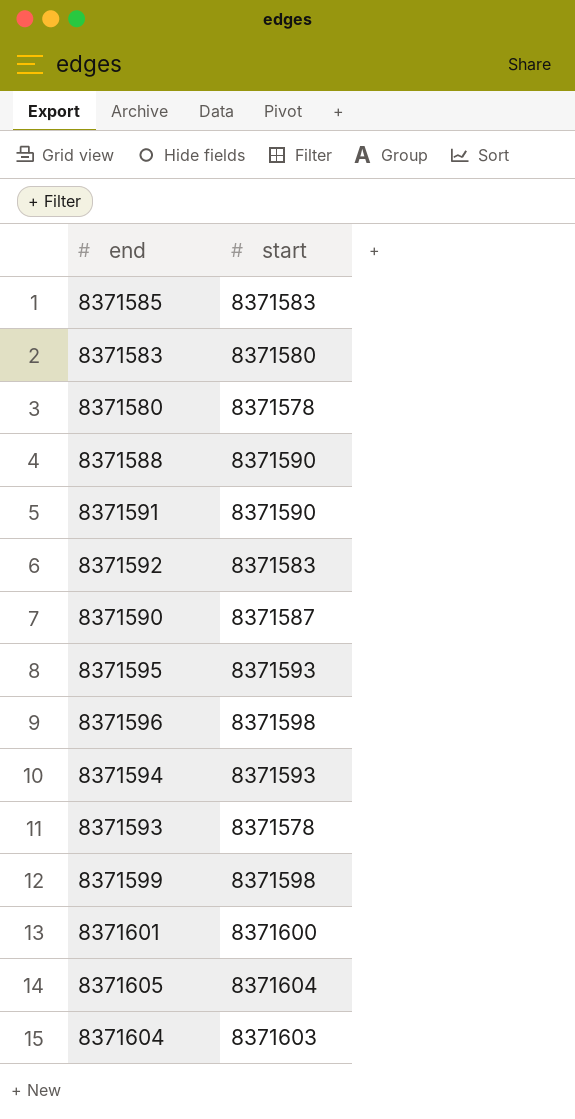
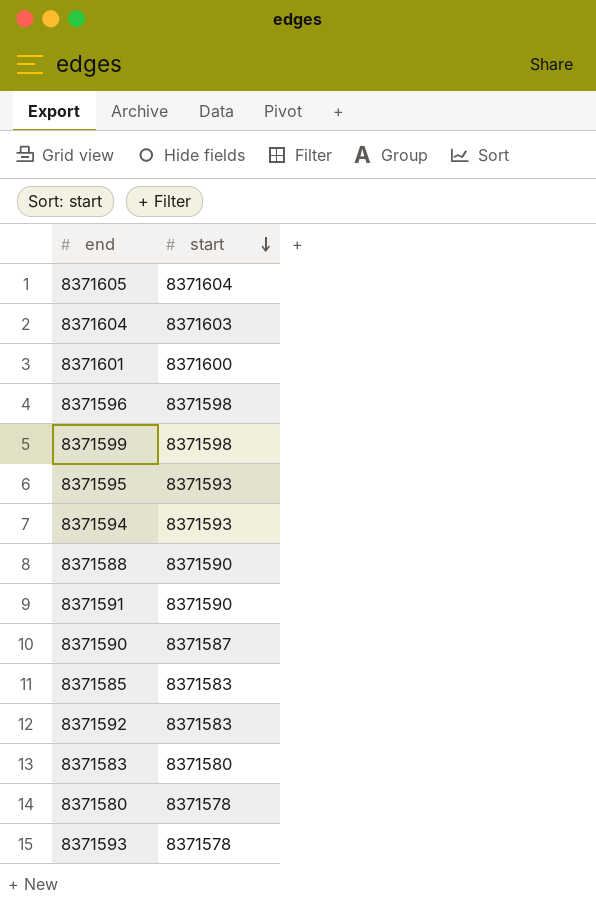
row order: none -> start descending

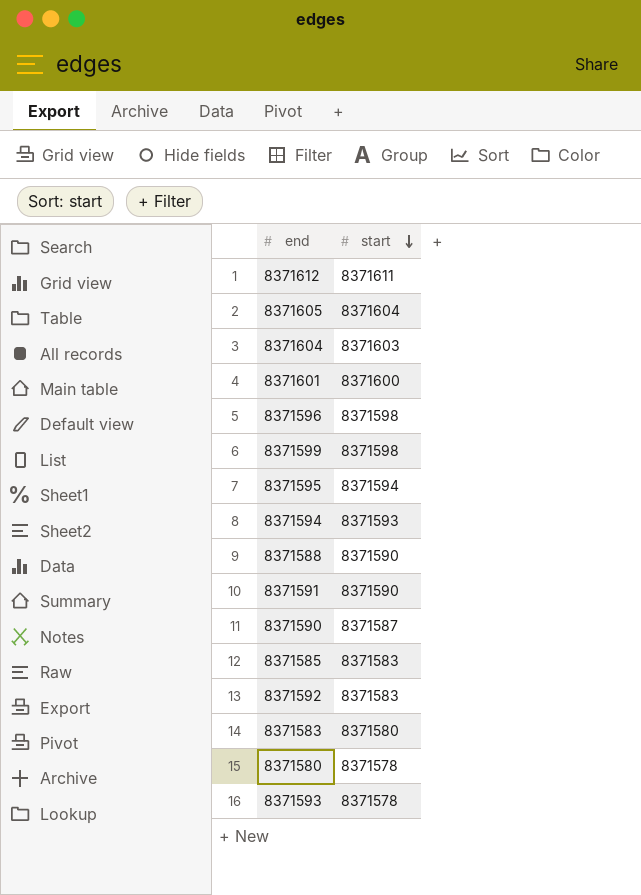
row 8371612: none -> 8371611
8371595 | start: 8371593 -> 8371594

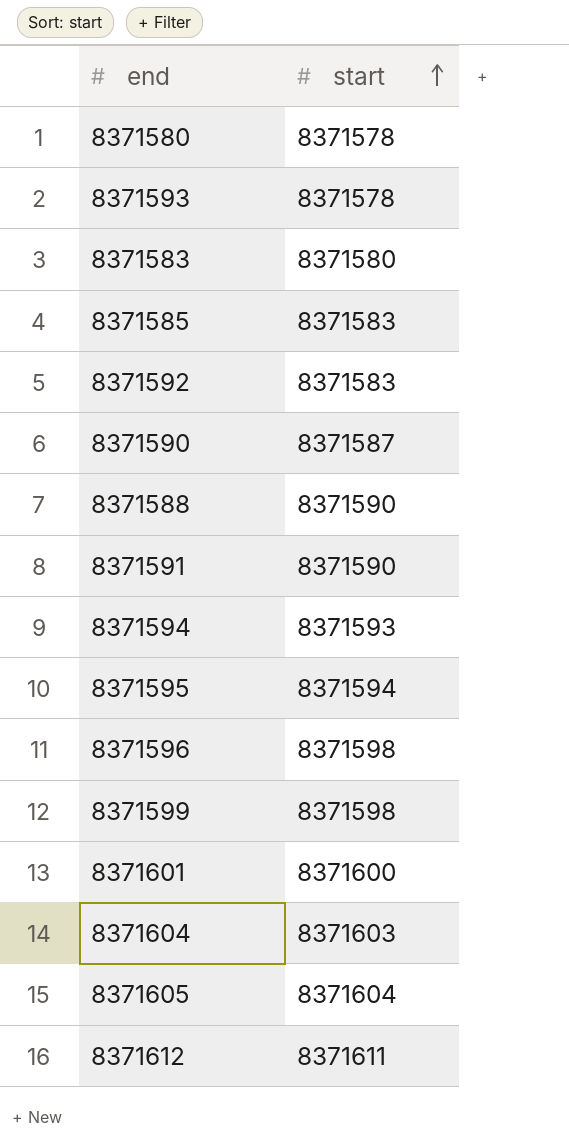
row order: start descending -> start ascending

